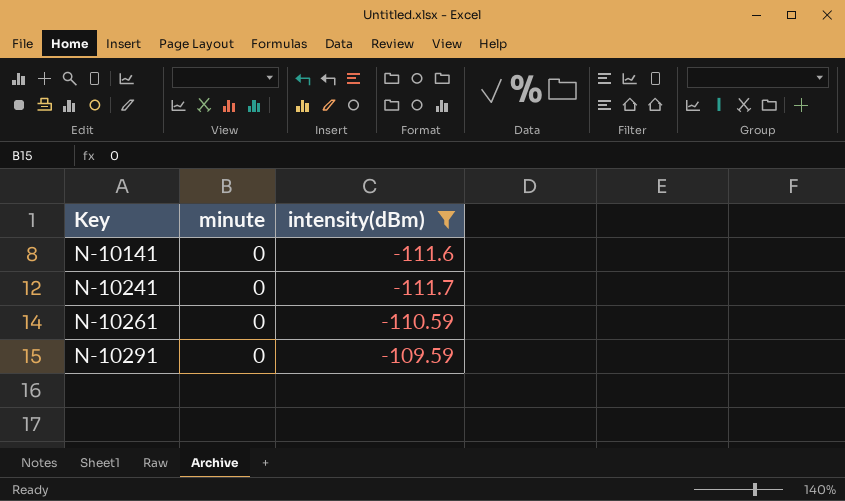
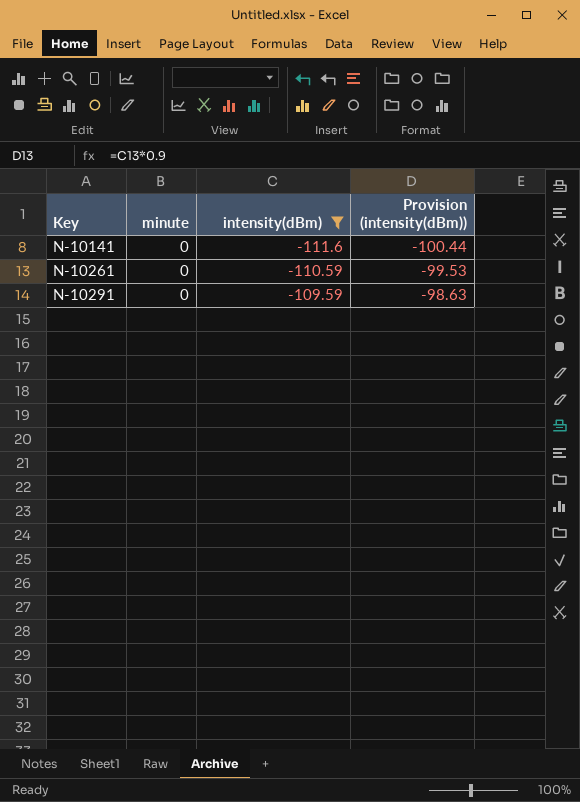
column Provision (intensity(dBm)) | formula: none -> [intensity(dBm)] * 0.9
row N-10241: 0 | -111.7 -> none

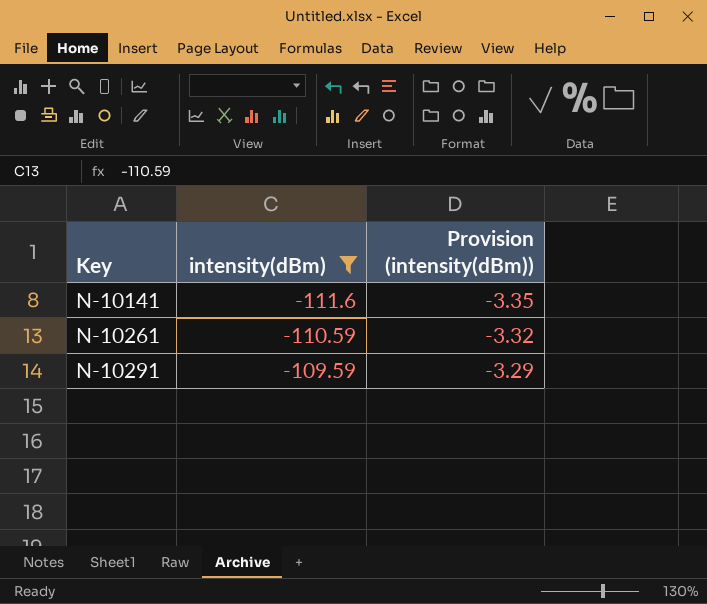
column minute | position: 2 -> none
column Provision (intensity(dBm)) | formula: [intensity(dBm)] * 0.9 -> [intensity(dBm)] * 0.03

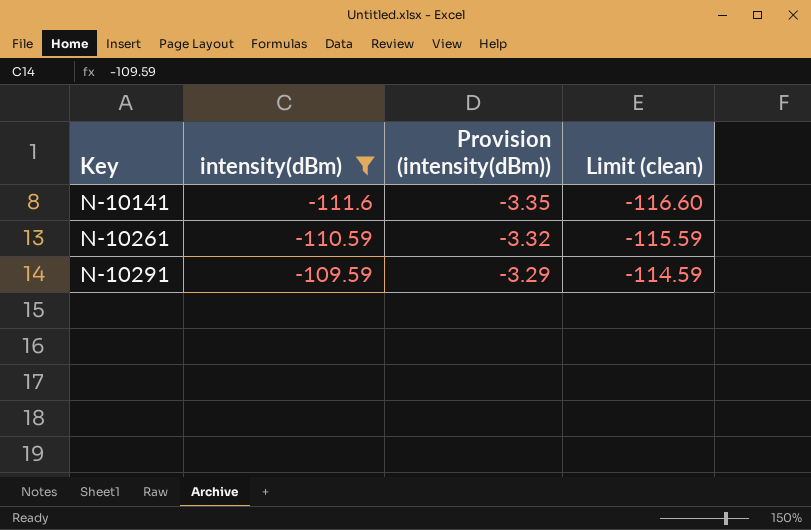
column Limit (clean) | formula: none -> [intensity(dBm)] - 5

